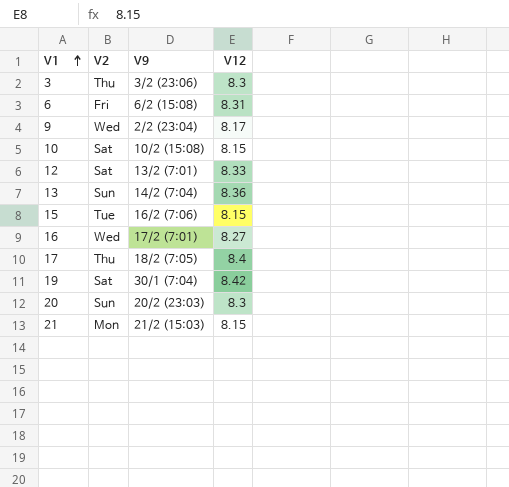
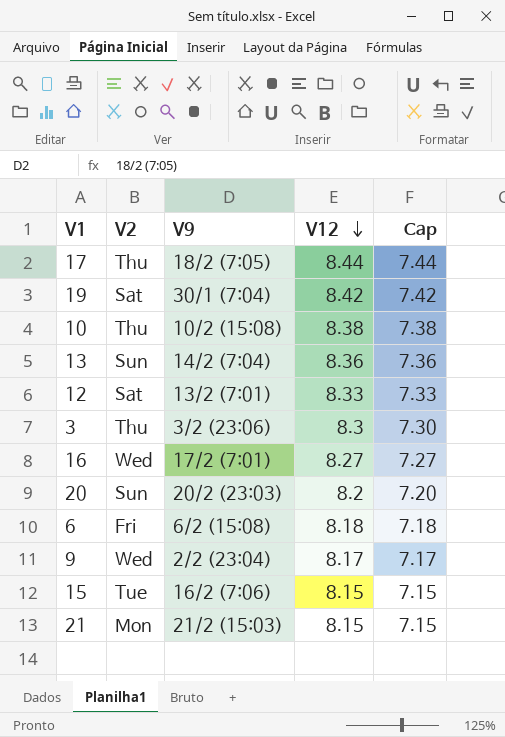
row order: V1 ascending -> V12 descending
column Cap | formula: none -> [V12] - 1
17 | V12: 8.4 -> 8.44
10 | V2: Sat -> Thu
10 | V12: 8.15 -> 8.38
20 | V12: 8.3 -> 8.2
6 | V12: 8.31 -> 8.18

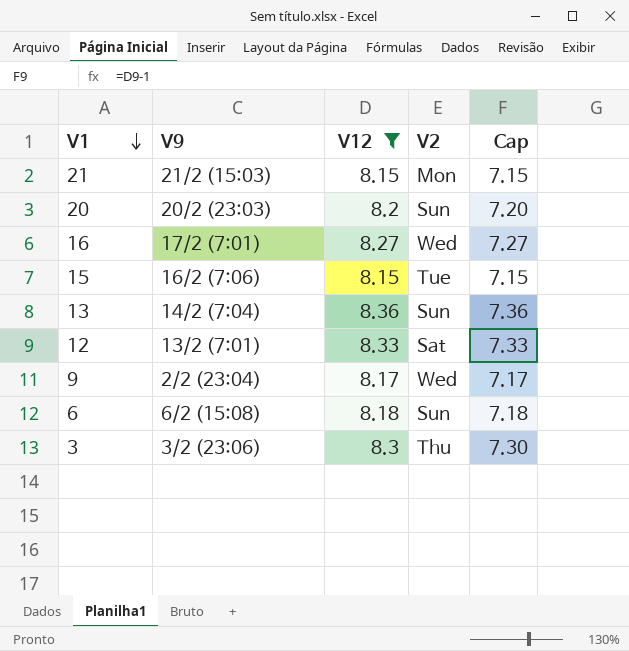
filter: none -> V12 <= 8.36
row order: V12 descending -> V1 descending
column V2 | position: 2 -> 4
6 | V2: Fri -> Sun

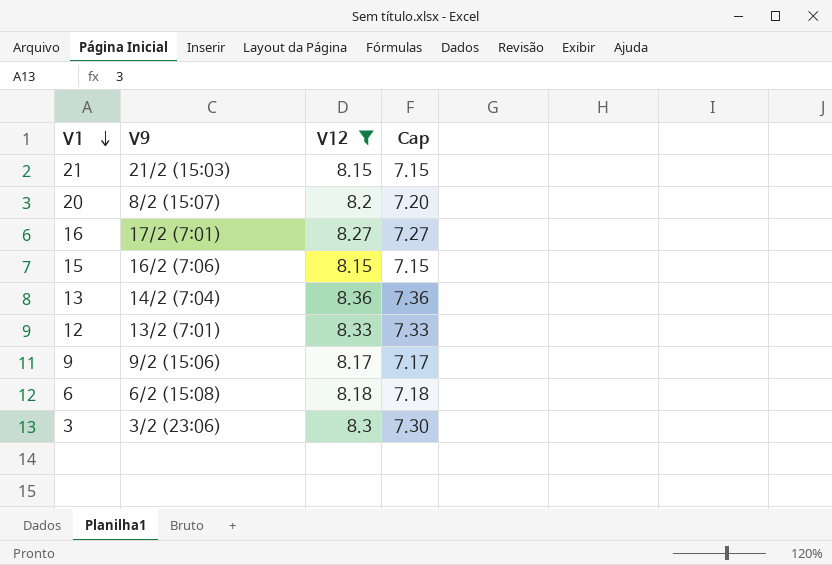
column V2 | position: 4 -> none
20 | V9: 20/2 (23:03) -> 8/2 (15:07)
9 | V9: 2/2 (23:04) -> 9/2 (15:06)

